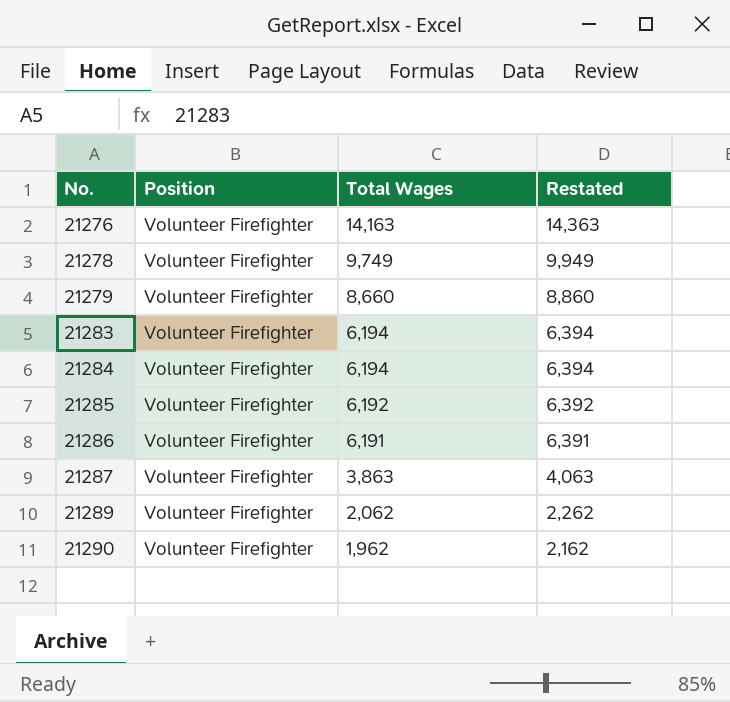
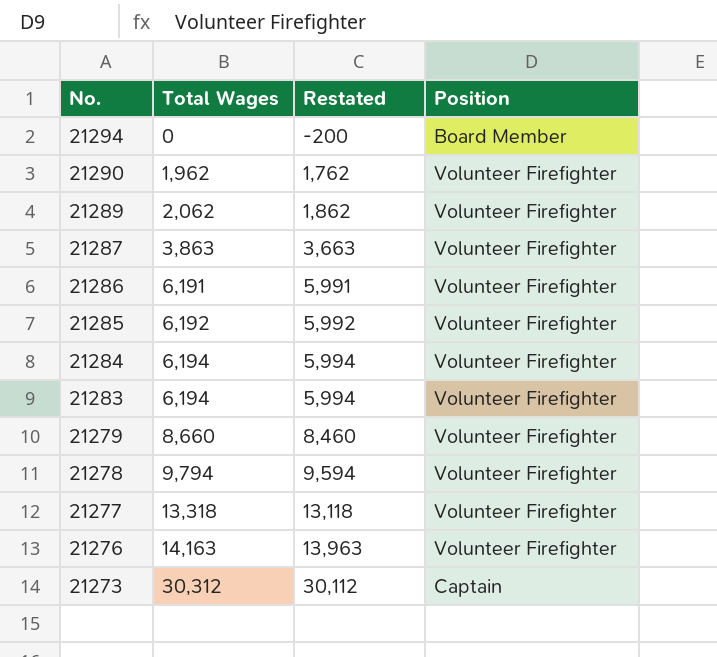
row order: No. ascending -> No. descending
column Restated | formula: [Total Wages] + 200 -> [Total Wages] - 200
column Position | position: 2 -> 4
row 21294: none -> 0 | -200 | Board Member
21278 | Total Wages: 9,749 -> 9,794
row 21277: none -> 13,318 | 13,118 | Volunteer Firefighter
row 21273: none -> 30,312 | 30,112 | Captain

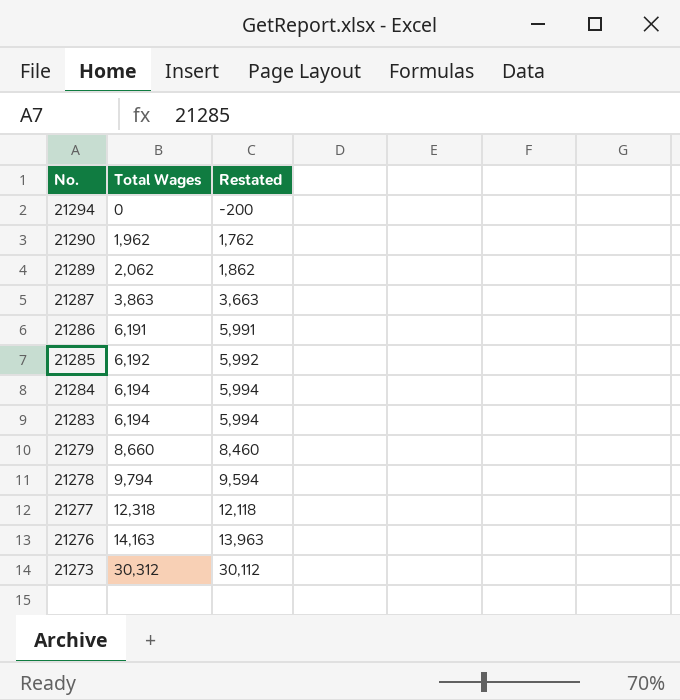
column Position | position: 4 -> none
21277 | Total Wages: 13,318 -> 12,318
21277 | Restated: 13,118 -> 12,118

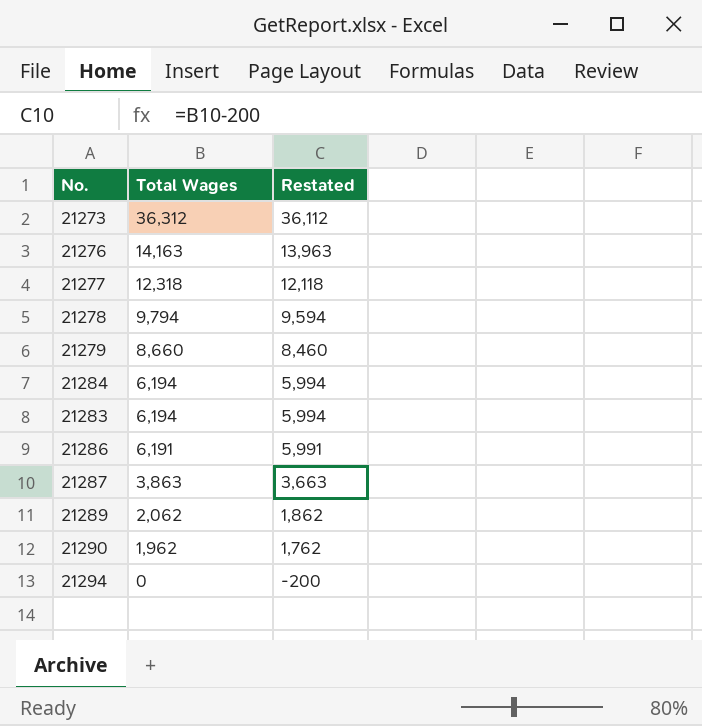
row order: No. descending -> Total Wages descending
row 21285: 6,192 | 5,992 -> none
21273 | Total Wages: 30,312 -> 36,312
21273 | Restated: 30,112 -> 36,112

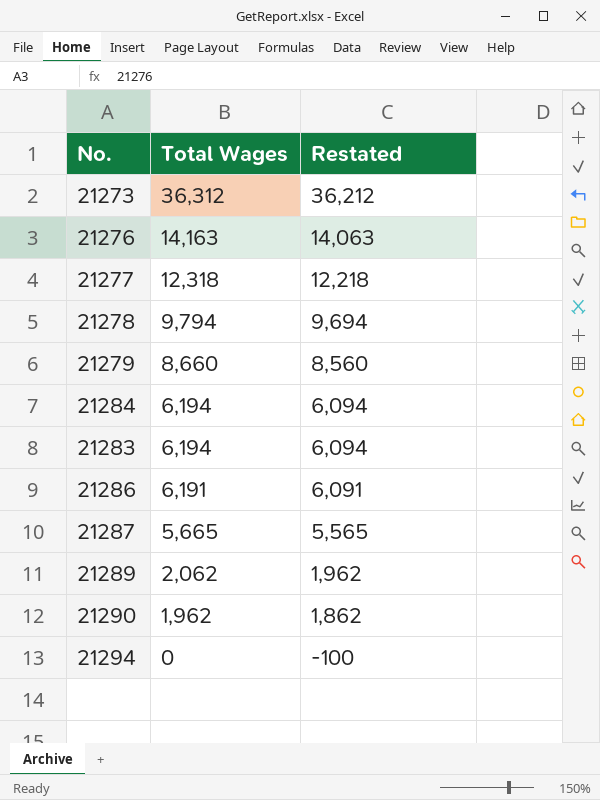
column Restated | formula: [Total Wages] - 200 -> [Total Wages] - 100
21287 | Total Wages: 3,863 -> 5,665

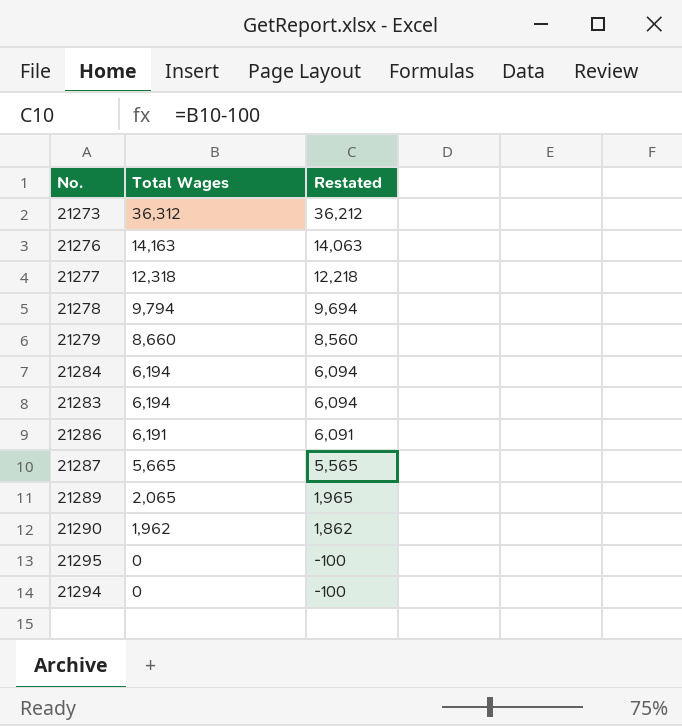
21289 | Total Wages: 2,062 -> 2,065
21289 | Restated: 1,962 -> 1,965
row 21295: none -> 0 | -100

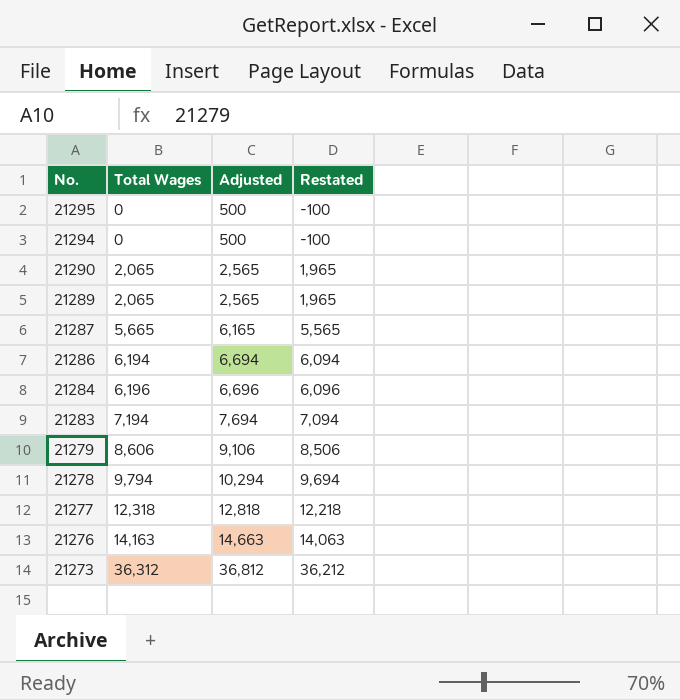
row order: Total Wages descending -> No. descending
column Adjusted | formula: none -> [Total Wages] + 500
21290 | Total Wages: 1,962 -> 2,065
21290 | Restated: 1,862 -> 1,965
21286 | Total Wages: 6,191 -> 6,194
21286 | Restated: 6,091 -> 6,094
21284 | Total Wages: 6,194 -> 6,196
21284 | Restated: 6,094 -> 6,096
21283 | Total Wages: 6,194 -> 7,194
21283 | Restated: 6,094 -> 7,094
21279 | Total Wages: 8,660 -> 8,606
21279 | Restated: 8,560 -> 8,506

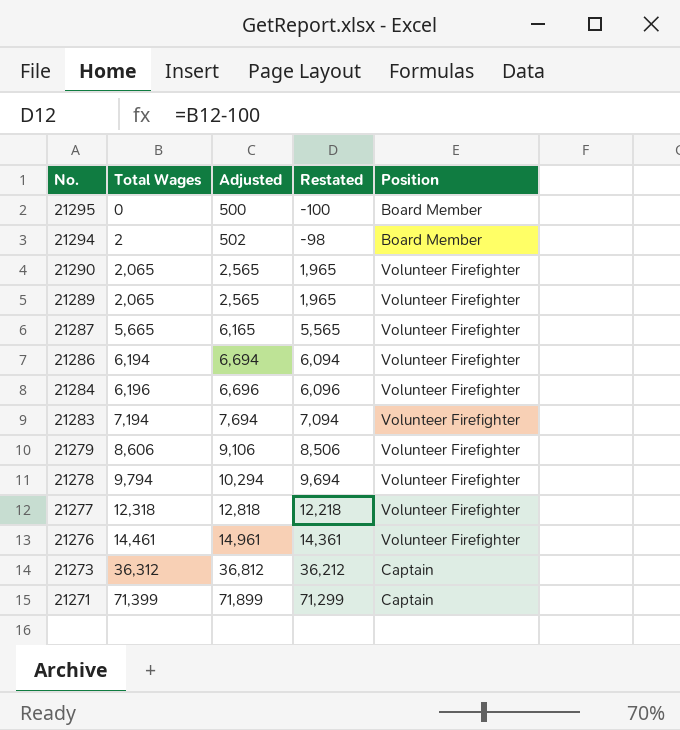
column Position | position: none -> 5
21294 | Total Wages: 0 -> 2
21294 | Adjusted: 500 -> 502
21294 | Restated: -100 -> -98
21276 | Total Wages: 14,163 -> 14,461
21276 | Adjusted: 14,663 -> 14,961
21276 | Restated: 14,063 -> 14,361
row 21271: none -> 71,399 | 71,899 | 71,299 | Captain

